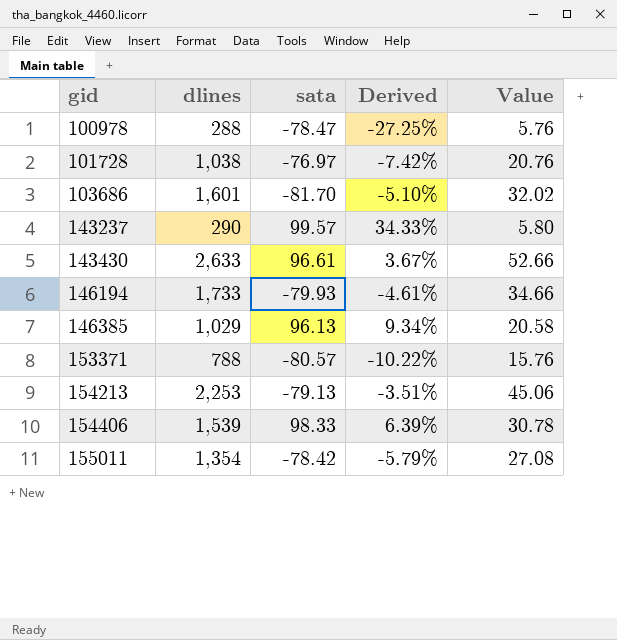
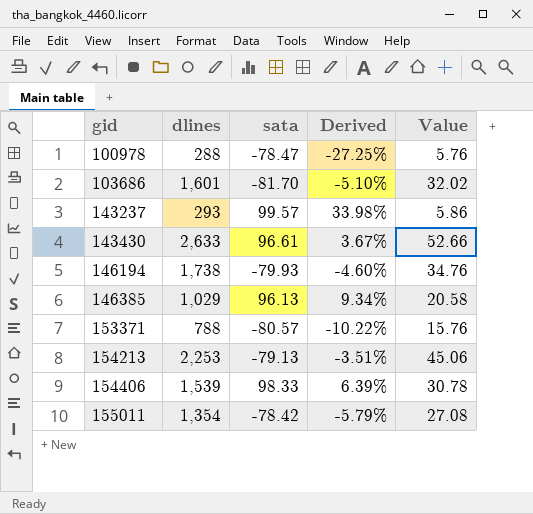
row 101728: 1,038 | -76.97 | -7.42% | 20.76 -> none
143237 | dlines: 290 -> 293
143237 | Derived: 34.33% -> 33.98%
143237 | Value: 5.80 -> 5.86
146194 | dlines: 1,733 -> 1,738
146194 | Derived: -4.61% -> -4.60%
146194 | Value: 34.66 -> 34.76

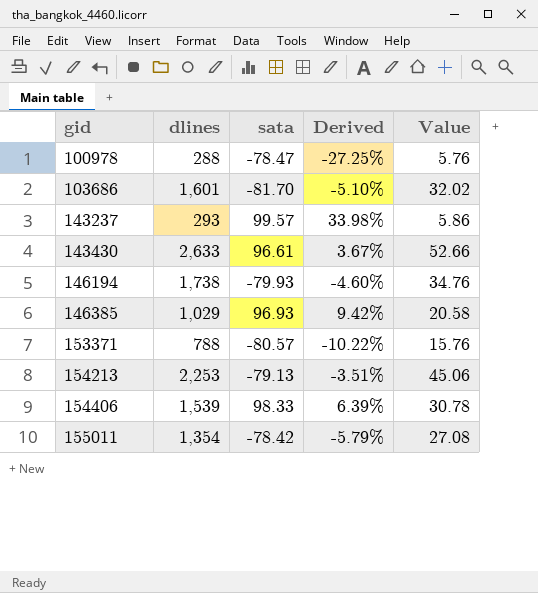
146385 | sata: 96.13 -> 96.93
146385 | Derived: 9.34% -> 9.42%

